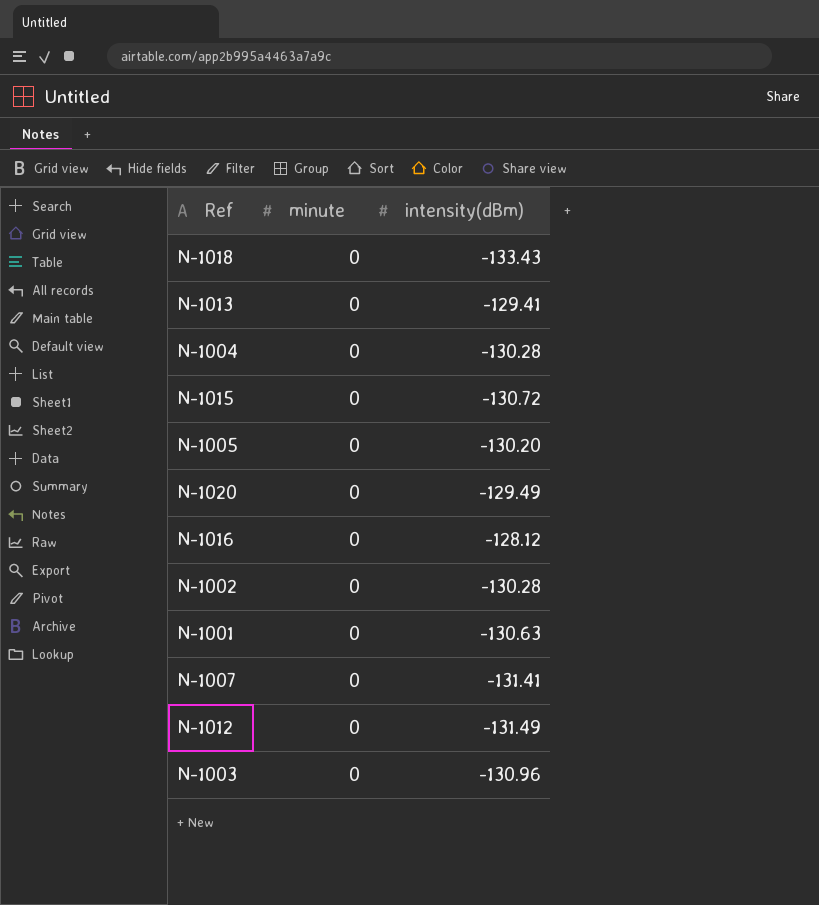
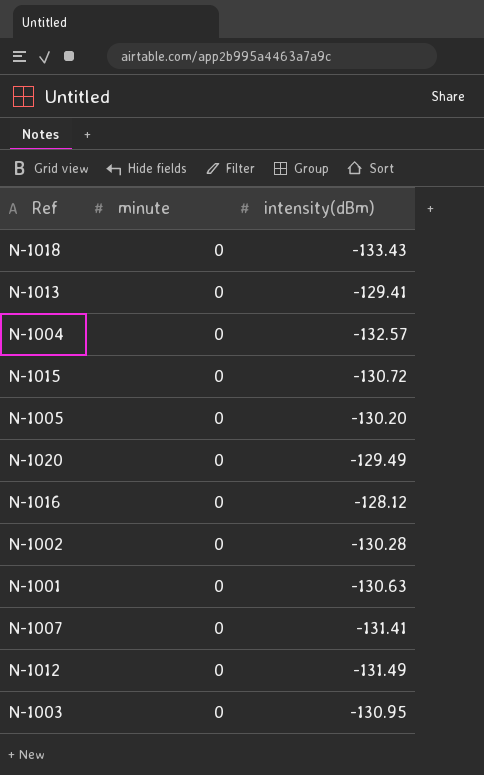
N-1004 | intensity(dBm): -130.28 -> -132.57
N-1003 | intensity(dBm): -130.96 -> -130.95

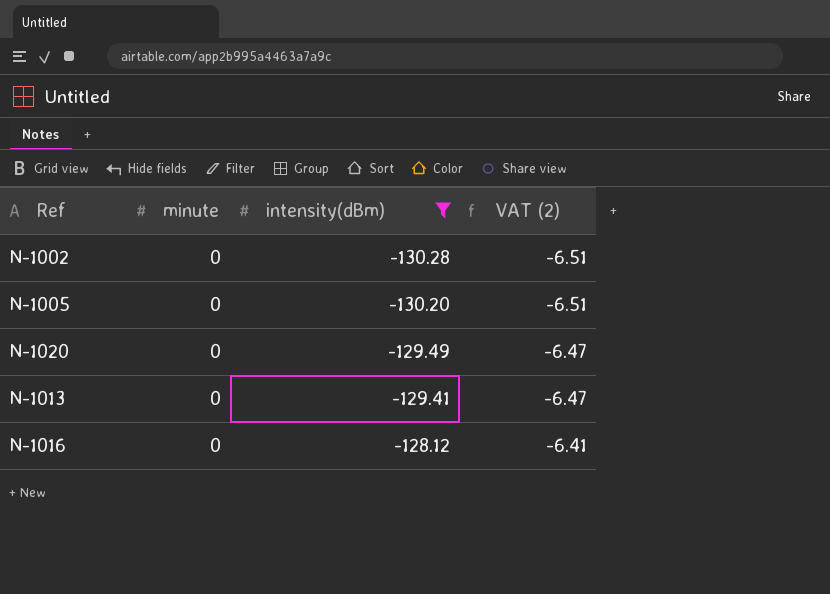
filter: none -> intensity(dBm) >= -130.28
row order: none -> intensity(dBm) ascending
column VAT (2) | formula: none -> [intensity(dBm)] * 0.05

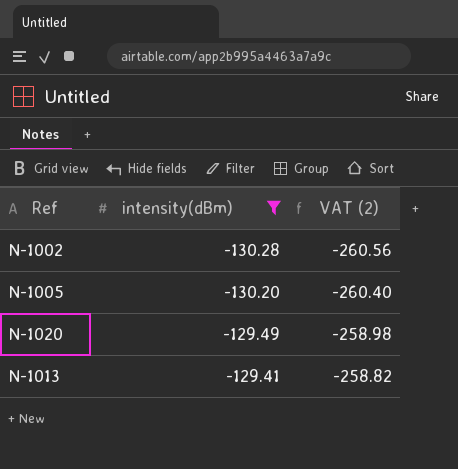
column minute | position: 2 -> none
column VAT (2) | formula: [intensity(dBm)] * 0.05 -> [intensity(dBm)] * 2
row N-1016: 0 | -128.12 | -6.41 -> none

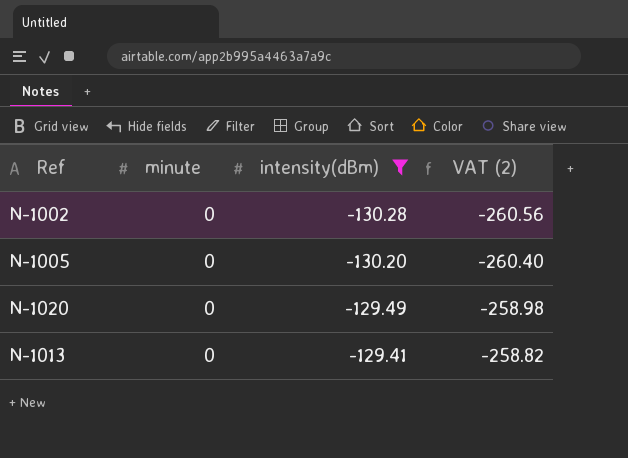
column minute | position: none -> 2

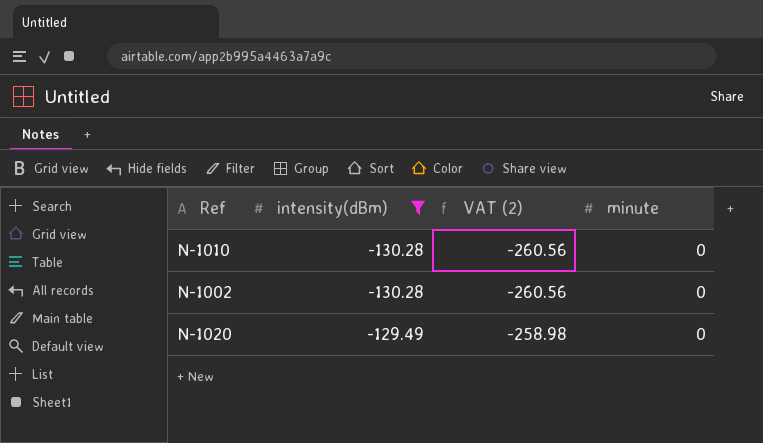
column minute | position: 2 -> 4
row N-1005: 0 | -130.20 | -260.40 -> none
row N-1013: 0 | -129.41 | -258.82 -> none
row N-1010: none -> -130.28 | -260.56 | 0

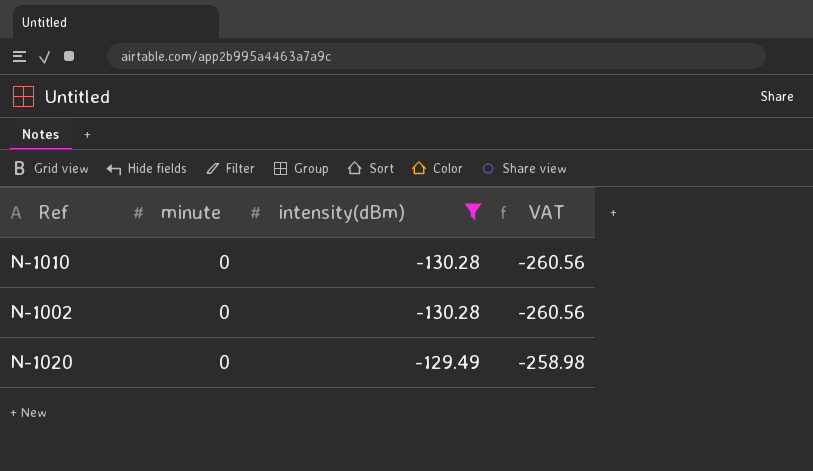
column minute | position: 4 -> 2
column name: VAT (2) -> VAT

